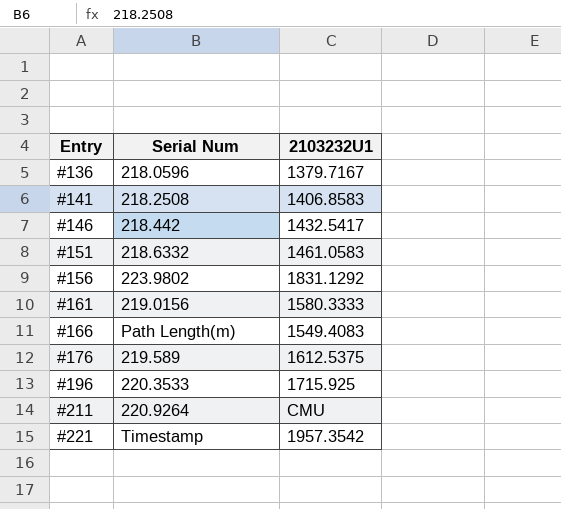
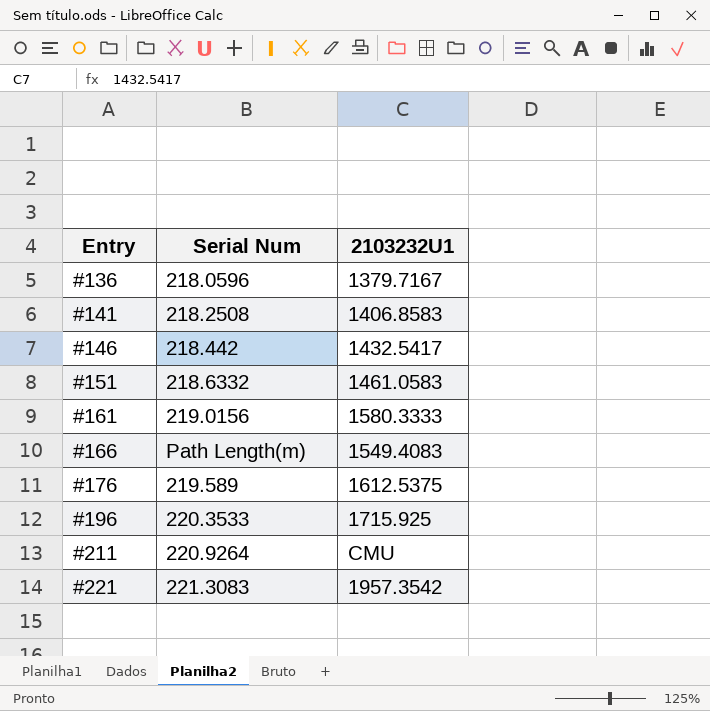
row #156: 223.9802 | 1831.1292 -> none
#221 | Serial Num: Timestamp -> 221.3083

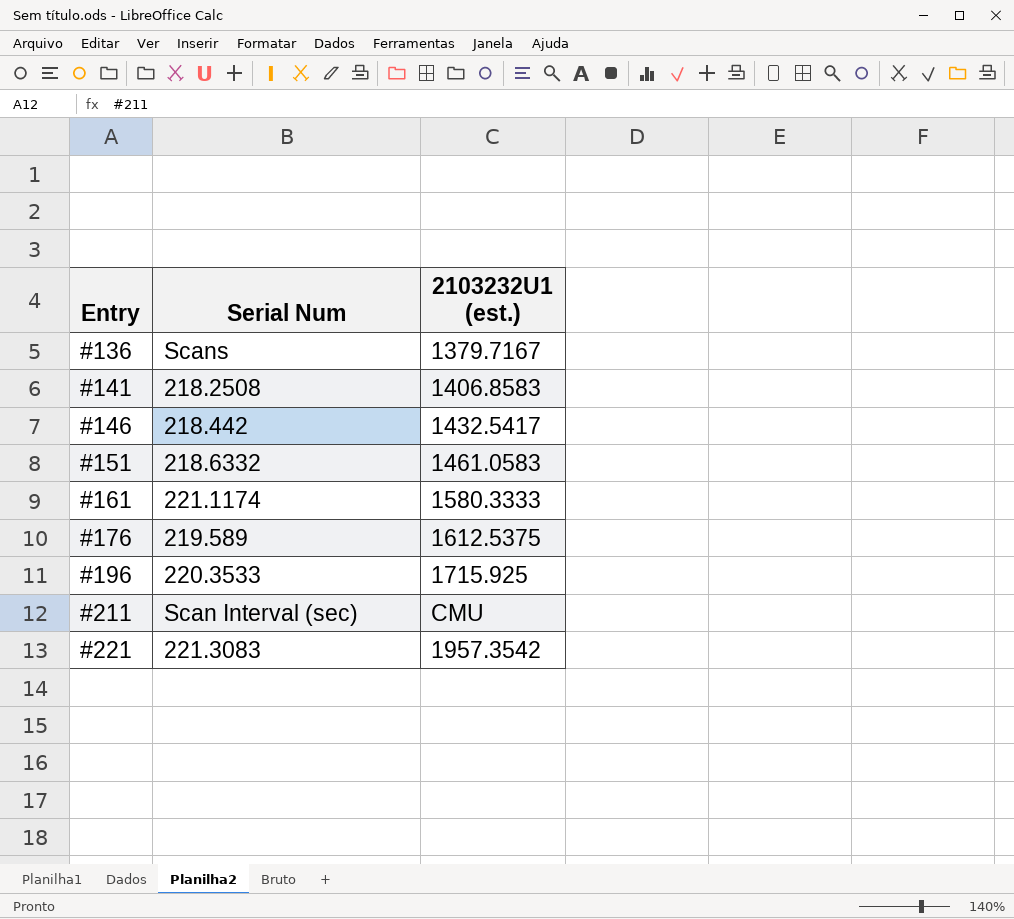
column name: 2103232U1 -> 2103232U1 (est.)
row #166: Path Length(m) | 1549.4083 -> none
#136 | Serial Num: 218.0596 -> Scans
#161 | Serial Num: 219.0156 -> 221.1174
#211 | Serial Num: 220.9264 -> Scan Interval (sec)

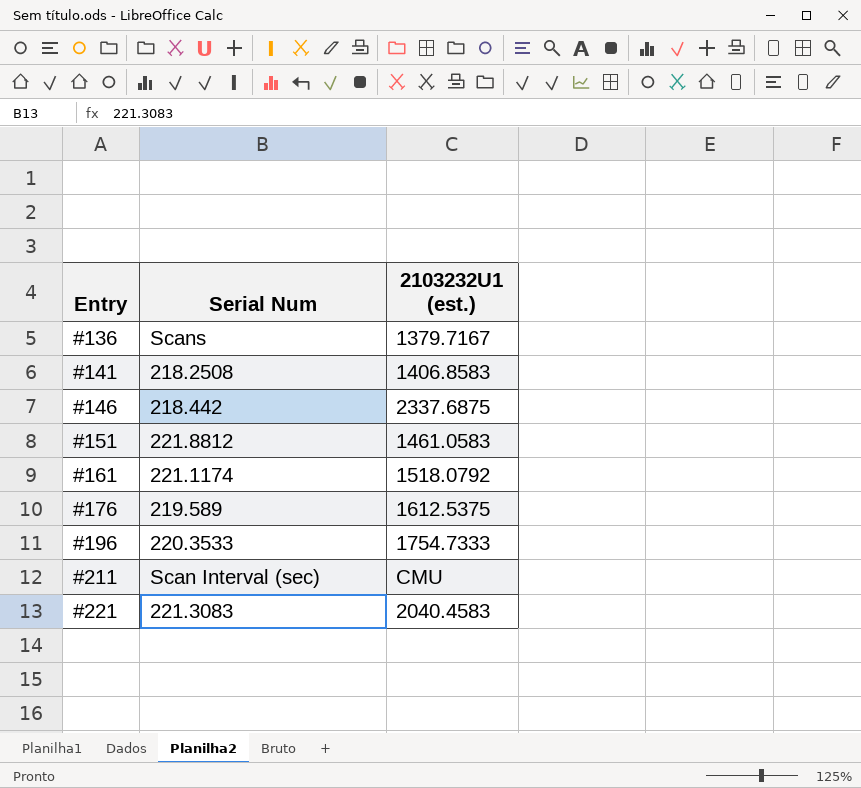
#146 | 2103232U1 (est.): 1432.5417 -> 2337.6875
#151 | Serial Num: 218.6332 -> 221.8812
#161 | 2103232U1 (est.): 1580.3333 -> 1518.0792
#196 | 2103232U1 (est.): 1715.925 -> 1754.7333
#221 | 2103232U1 (est.): 1957.3542 -> 2040.4583

